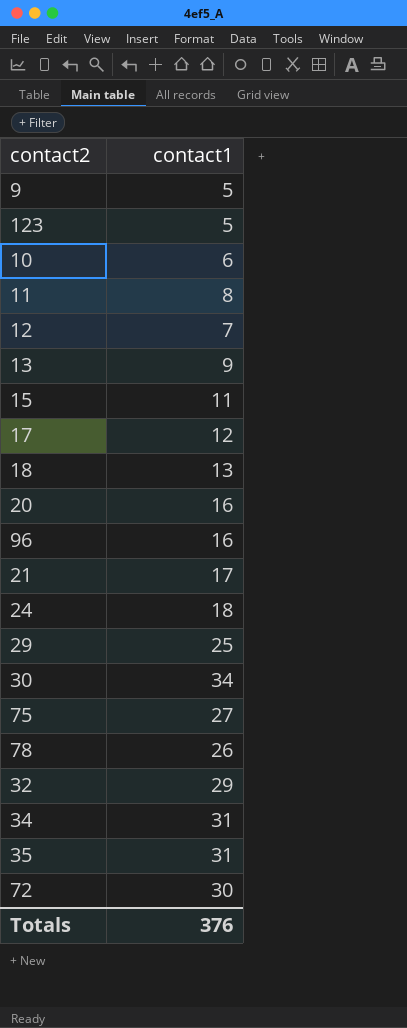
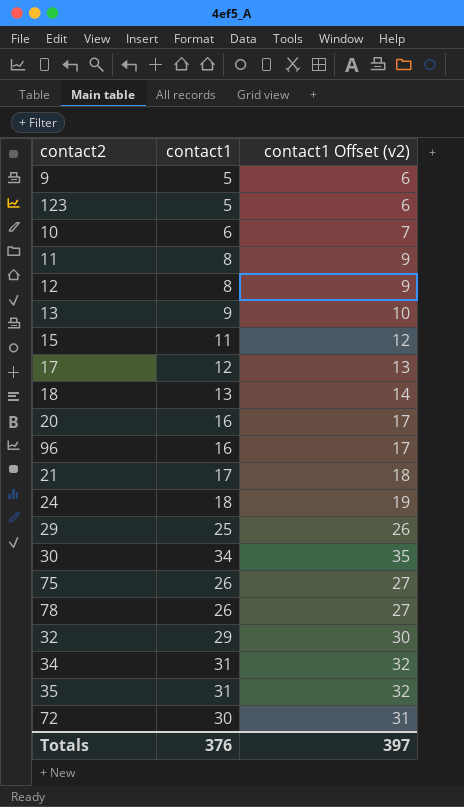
column contact1 Offset (v2) | formula: none -> [contact1] + 1
12 | contact1: 7 -> 8
75 | contact1: 27 -> 26

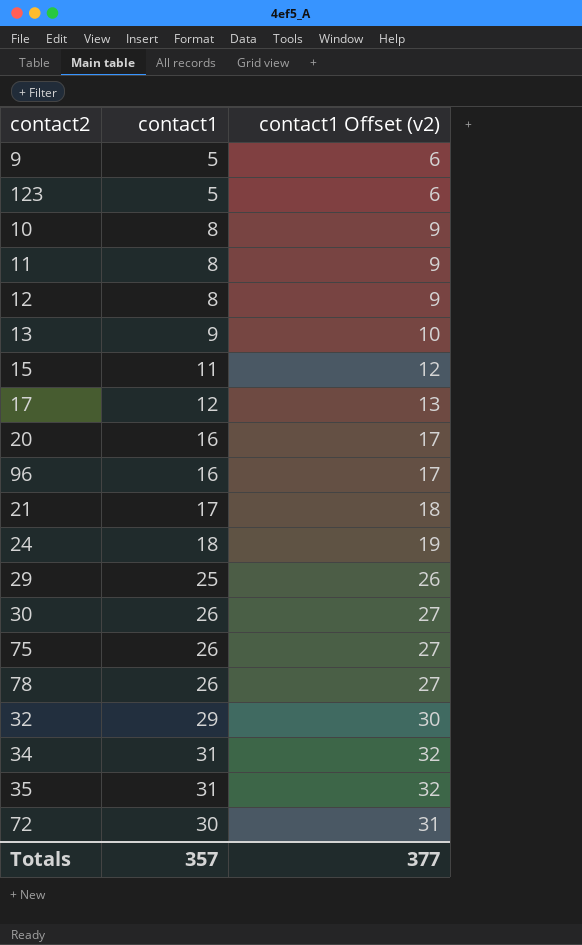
row 18: 13 | 14 -> none
10 | contact1: 6 -> 8
10 | contact1 Offset (v2): 7 -> 9
30 | contact1: 34 -> 26
30 | contact1 Offset (v2): 35 -> 27
Totals | contact1: 376 -> 357
Totals | contact1 Offset (v2): 397 -> 377

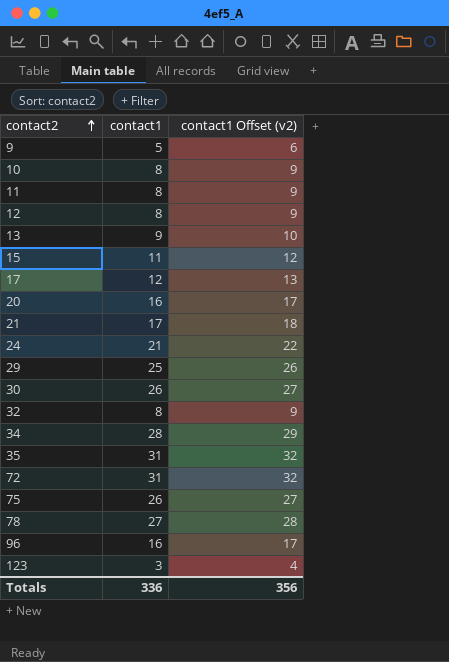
row order: none -> contact2 ascending
24 | contact1: 18 -> 21
24 | contact1 Offset (v2): 19 -> 22
32 | contact1: 29 -> 8
32 | contact1 Offset (v2): 30 -> 9
34 | contact1: 31 -> 28
34 | contact1 Offset (v2): 32 -> 29
72 | contact1: 30 -> 31
72 | contact1 Offset (v2): 31 -> 32
78 | contact1: 26 -> 27
78 | contact1 Offset (v2): 27 -> 28
123 | contact1: 5 -> 3
123 | contact1 Offset (v2): 6 -> 4
Totals | contact1: 357 -> 336
Totals | contact1 Offset (v2): 377 -> 356

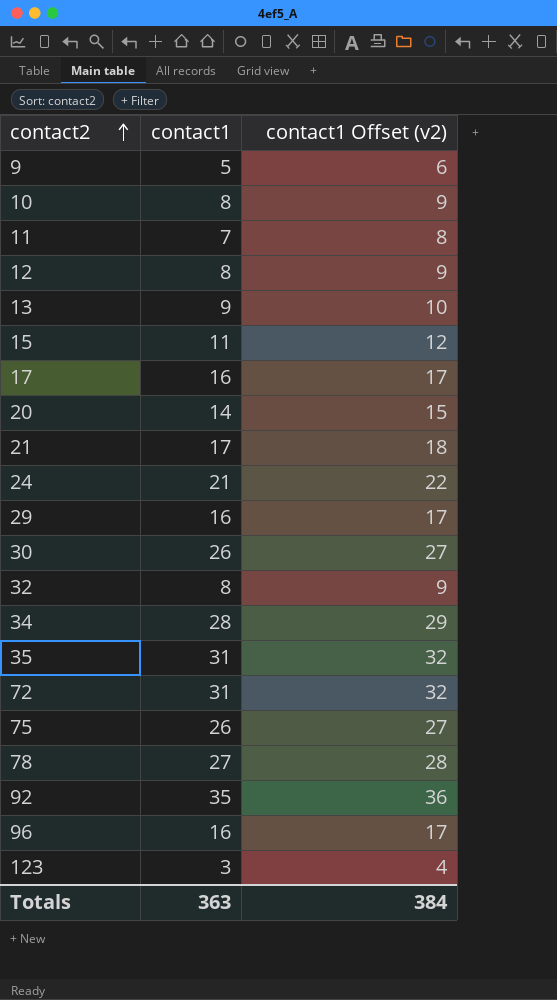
11 | contact1: 8 -> 7
11 | contact1 Offset (v2): 9 -> 8
17 | contact1: 12 -> 16
17 | contact1 Offset (v2): 13 -> 17
20 | contact1: 16 -> 14
20 | contact1 Offset (v2): 17 -> 15
29 | contact1: 25 -> 16
29 | contact1 Offset (v2): 26 -> 17
row 92: none -> 35 | 36
Totals | contact1: 336 -> 363
Totals | contact1 Offset (v2): 356 -> 384

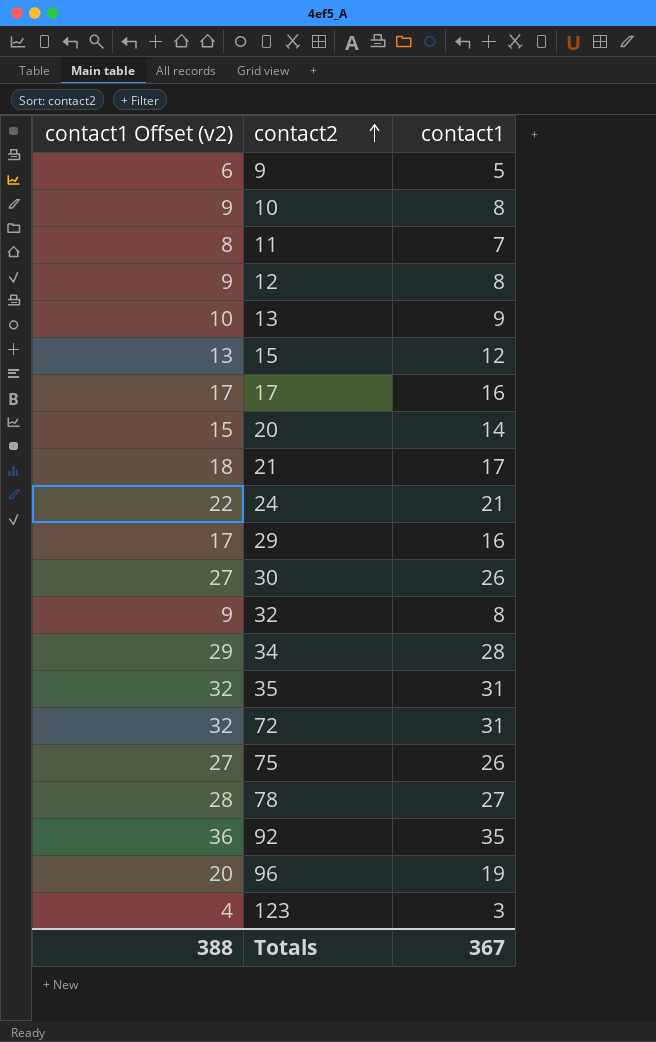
column contact1 Offset (v2) | position: 3 -> 1
15 | contact1 Offset (v2): 12 -> 13
15 | contact1: 11 -> 12
96 | contact1 Offset (v2): 17 -> 20
96 | contact1: 16 -> 19
Totals | contact1 Offset (v2): 384 -> 388
Totals | contact1: 363 -> 367

